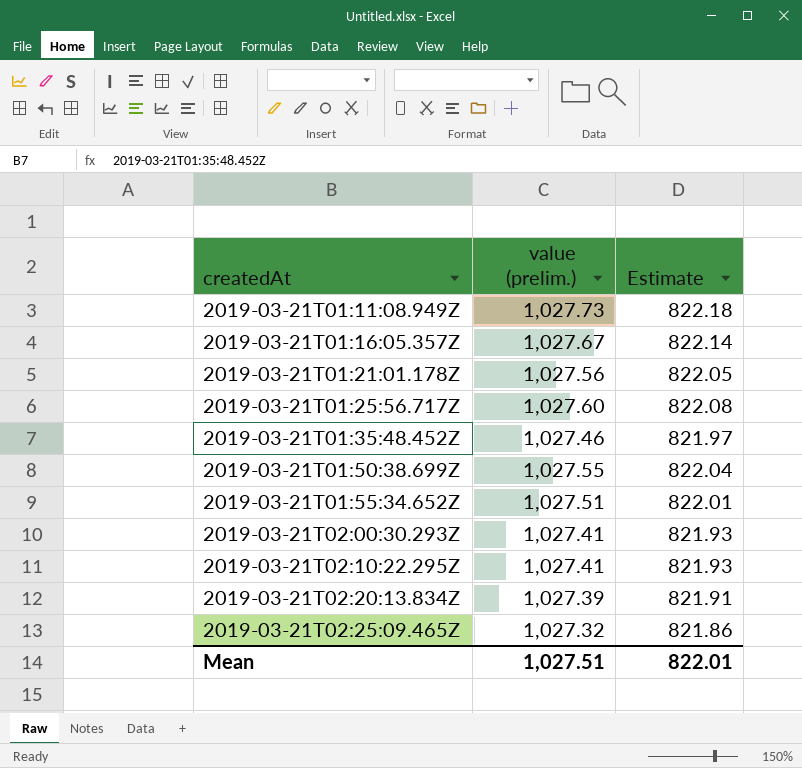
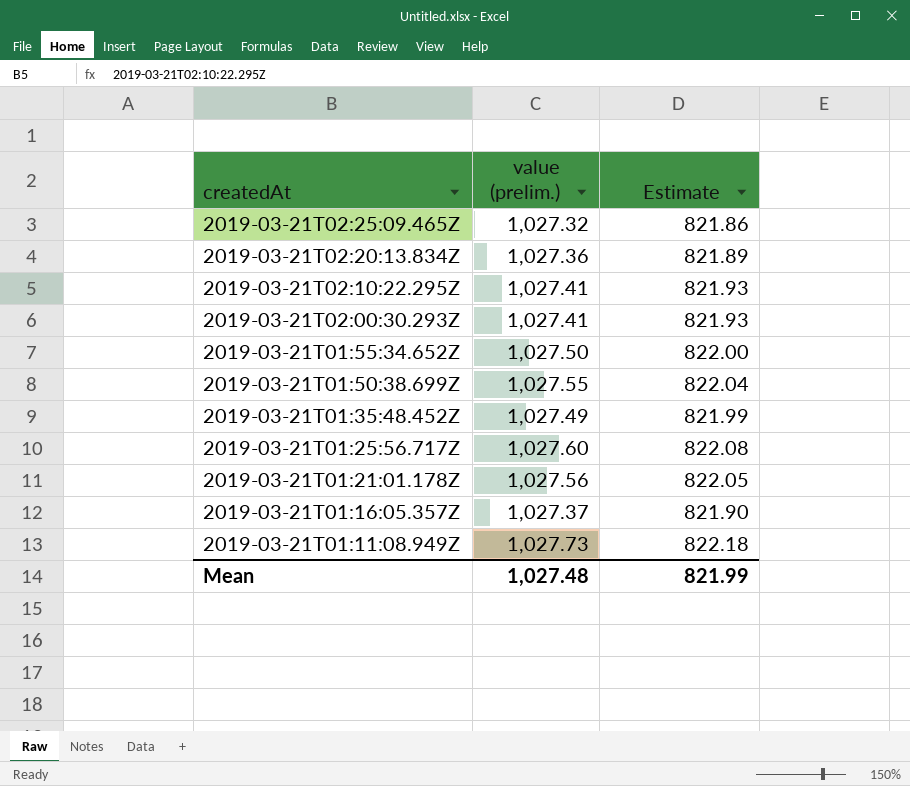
row order: createdAt ascending -> createdAt descending
2019-03-21T02:20:13.834Z | value (prelim.): 1,027.39 -> 1,027.36
2019-03-21T02:20:13.834Z | Estimate: 821.91 -> 821.89
2019-03-21T01:55:34.652Z | value (prelim.): 1,027.51 -> 1,027.50
2019-03-21T01:55:34.652Z | Estimate: 822.01 -> 822.00
2019-03-21T01:35:48.452Z | value (prelim.): 1,027.46 -> 1,027.49
2019-03-21T01:35:48.452Z | Estimate: 821.97 -> 821.99
2019-03-21T01:16:05.357Z | value (prelim.): 1,027.67 -> 1,027.37
2019-03-21T01:16:05.357Z | Estimate: 822.14 -> 821.90
Mean | value (prelim.): 1,027.51 -> 1,027.48
Mean | Estimate: 822.01 -> 821.99

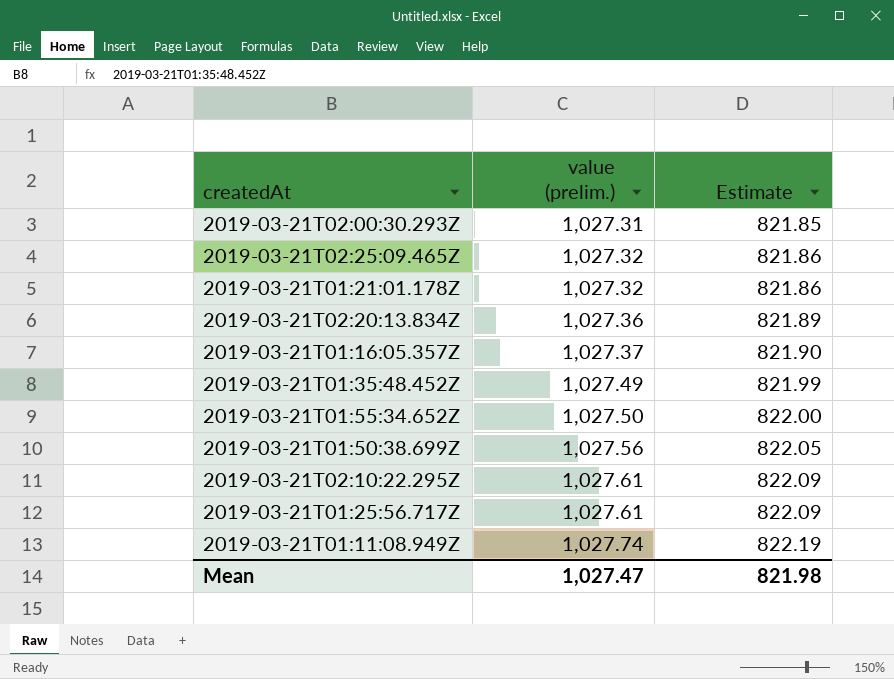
row order: createdAt descending -> value (prelim.) ascending
2019-03-21T02:00:30.293Z | value (prelim.): 1,027.41 -> 1,027.31
2019-03-21T02:00:30.293Z | Estimate: 821.93 -> 821.85
2019-03-21T01:21:01.178Z | value (prelim.): 1,027.56 -> 1,027.32
2019-03-21T01:21:01.178Z | Estimate: 822.05 -> 821.86
2019-03-21T01:50:38.699Z | value (prelim.): 1,027.55 -> 1,027.56
2019-03-21T01:50:38.699Z | Estimate: 822.04 -> 822.05
2019-03-21T02:10:22.295Z | value (prelim.): 1,027.41 -> 1,027.61
2019-03-21T02:10:22.295Z | Estimate: 821.93 -> 822.09
2019-03-21T01:25:56.717Z | value (prelim.): 1,027.60 -> 1,027.61
2019-03-21T01:25:56.717Z | Estimate: 822.08 -> 822.09
2019-03-21T01:11:08.949Z | value (prelim.): 1,027.73 -> 1,027.74
2019-03-21T01:11:08.949Z | Estimate: 822.18 -> 822.19
Mean | value (prelim.): 1,027.48 -> 1,027.47
Mean | Estimate: 821.99 -> 821.98

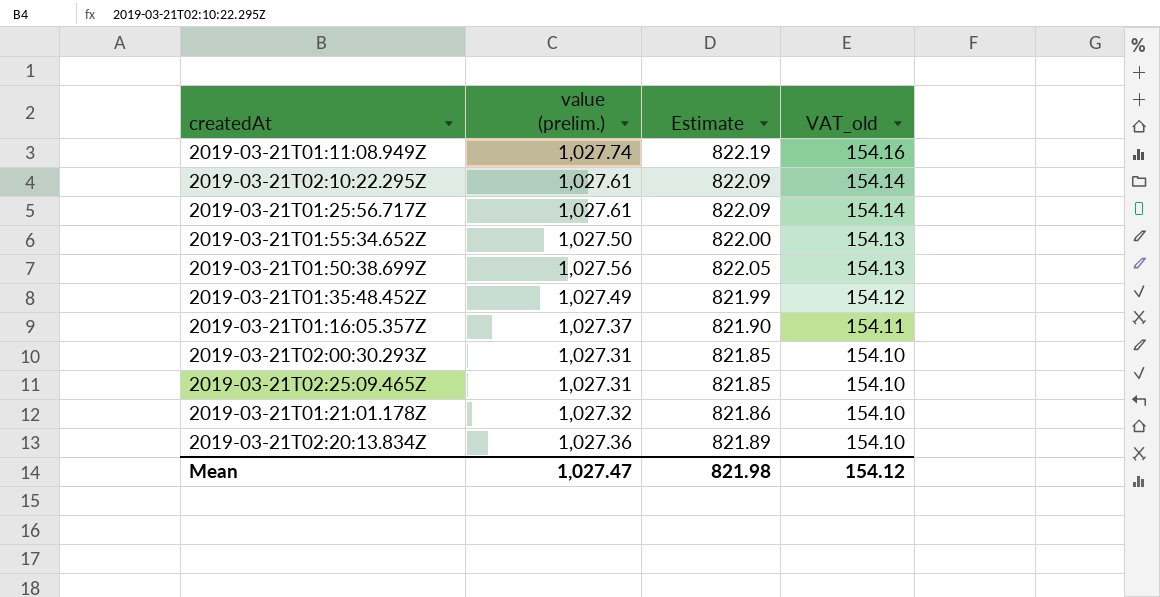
row order: value (prelim.) ascending -> VAT_old descending
column VAT_old | formula: none -> [value (prelim.)] * 0.15
2019-03-21T02:25:09.465Z | value (prelim.): 1,027.32 -> 1,027.31
2019-03-21T02:25:09.465Z | Estimate: 821.86 -> 821.85

